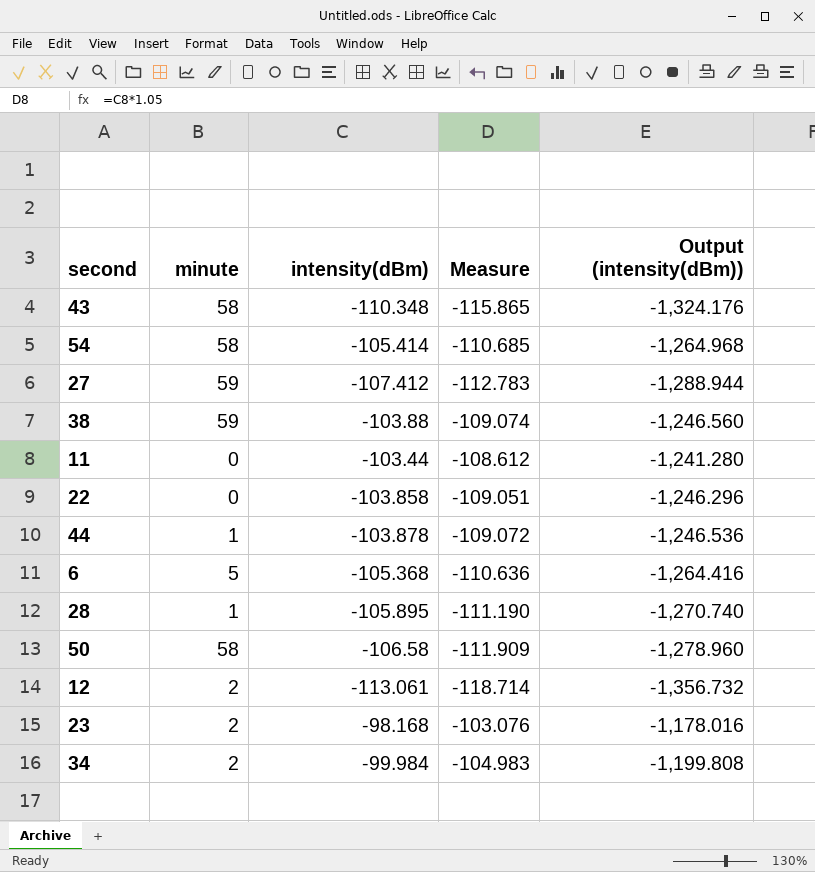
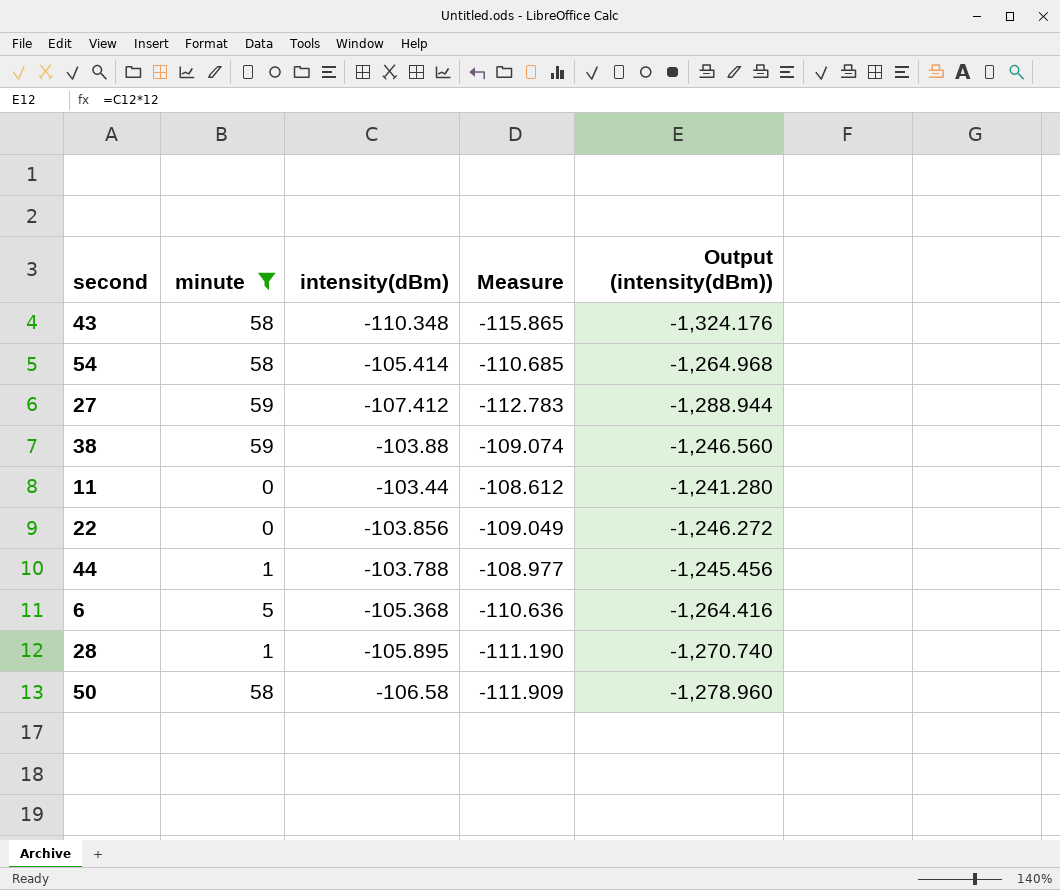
filter: none -> minute != 2
22 | intensity(dBm): -103.858 -> -103.856
22 | Measure: -109.051 -> -109.049
22 | Output (intensity(dBm)): -1,246.296 -> -1,246.272
44 | intensity(dBm): -103.878 -> -103.788
44 | Measure: -109.072 -> -108.977
44 | Output (intensity(dBm)): -1,246.536 -> -1,245.456

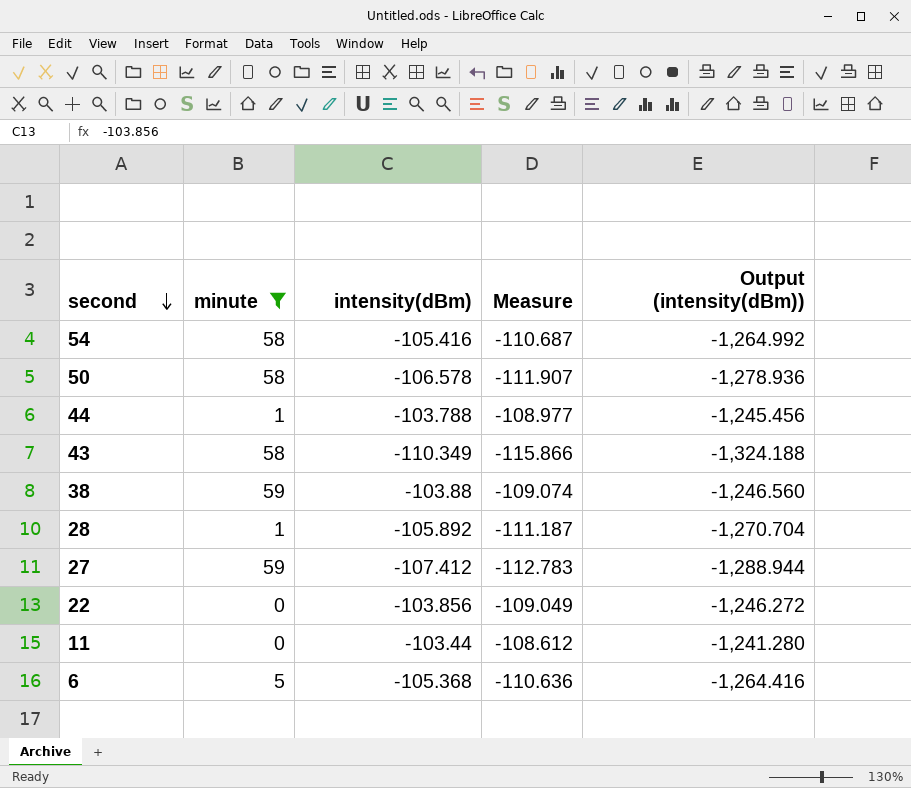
row order: none -> second descending
54 | intensity(dBm): -105.414 -> -105.416
54 | Measure: -110.685 -> -110.687
54 | Output (intensity(dBm)): -1,264.968 -> -1,264.992
50 | intensity(dBm): -106.58 -> -106.578
50 | Measure: -111.909 -> -111.907
50 | Output (intensity(dBm)): -1,278.960 -> -1,278.936
43 | intensity(dBm): -110.348 -> -110.349
43 | Measure: -115.865 -> -115.866
43 | Output (intensity(dBm)): -1,324.176 -> -1,324.188
28 | intensity(dBm): -105.895 -> -105.892
28 | Measure: -111.190 -> -111.187
28 | Output (intensity(dBm)): -1,270.740 -> -1,270.704

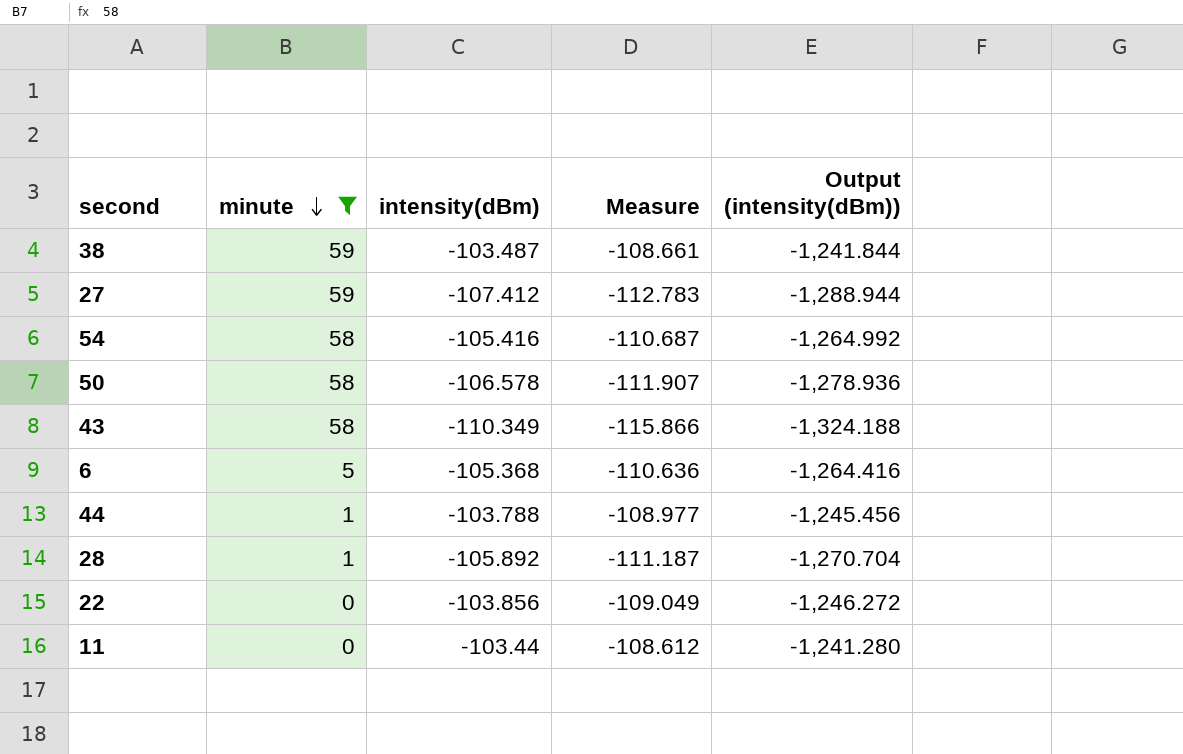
row order: second descending -> minute descending
38 | intensity(dBm): -103.88 -> -103.487
38 | Measure: -109.074 -> -108.661
38 | Output (intensity(dBm)): -1,246.560 -> -1,241.844

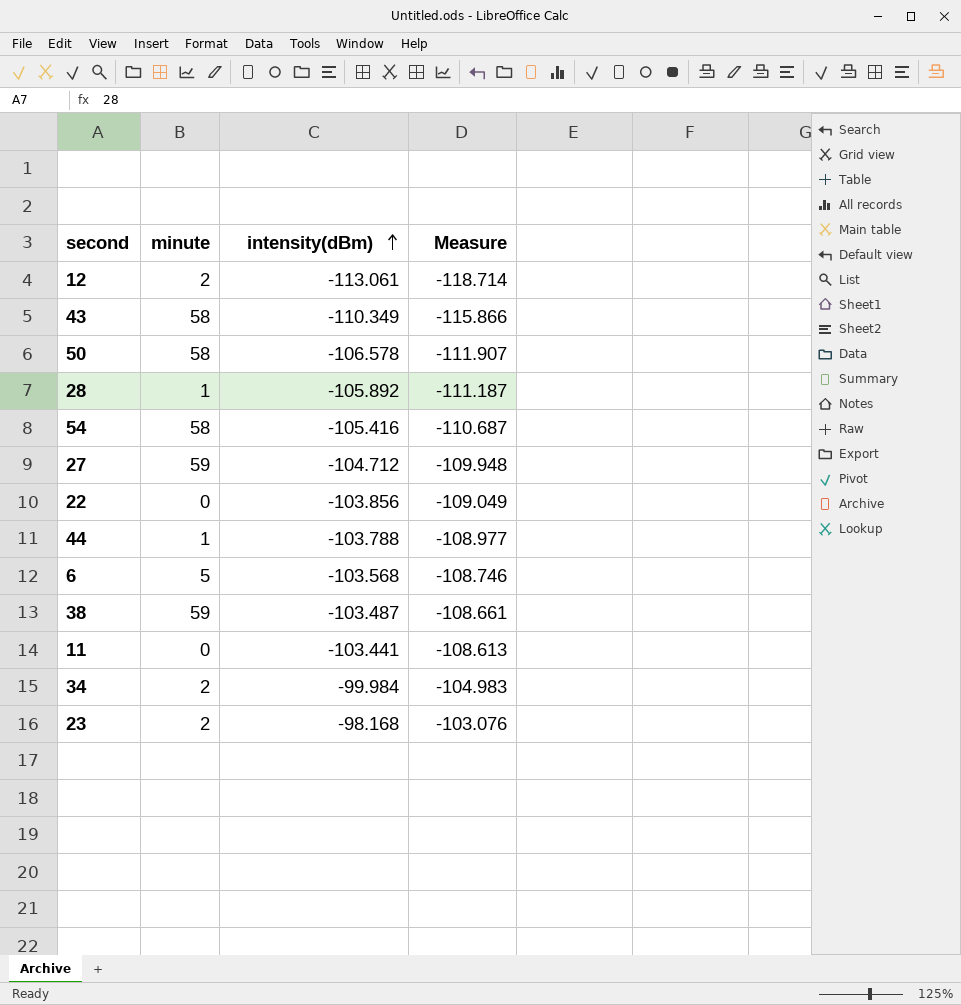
filter: minute != 2 -> none
row order: minute descending -> intensity(dBm) ascending
column Output (intensity(dBm)) | formula: [intensity(dBm)] * 12 -> none
27 | intensity(dBm): -107.412 -> -104.712
27 | Measure: -112.783 -> -109.948
6 | intensity(dBm): -105.368 -> -103.568
6 | Measure: -110.636 -> -108.746
11 | intensity(dBm): -103.44 -> -103.441
11 | Measure: -108.612 -> -108.613

